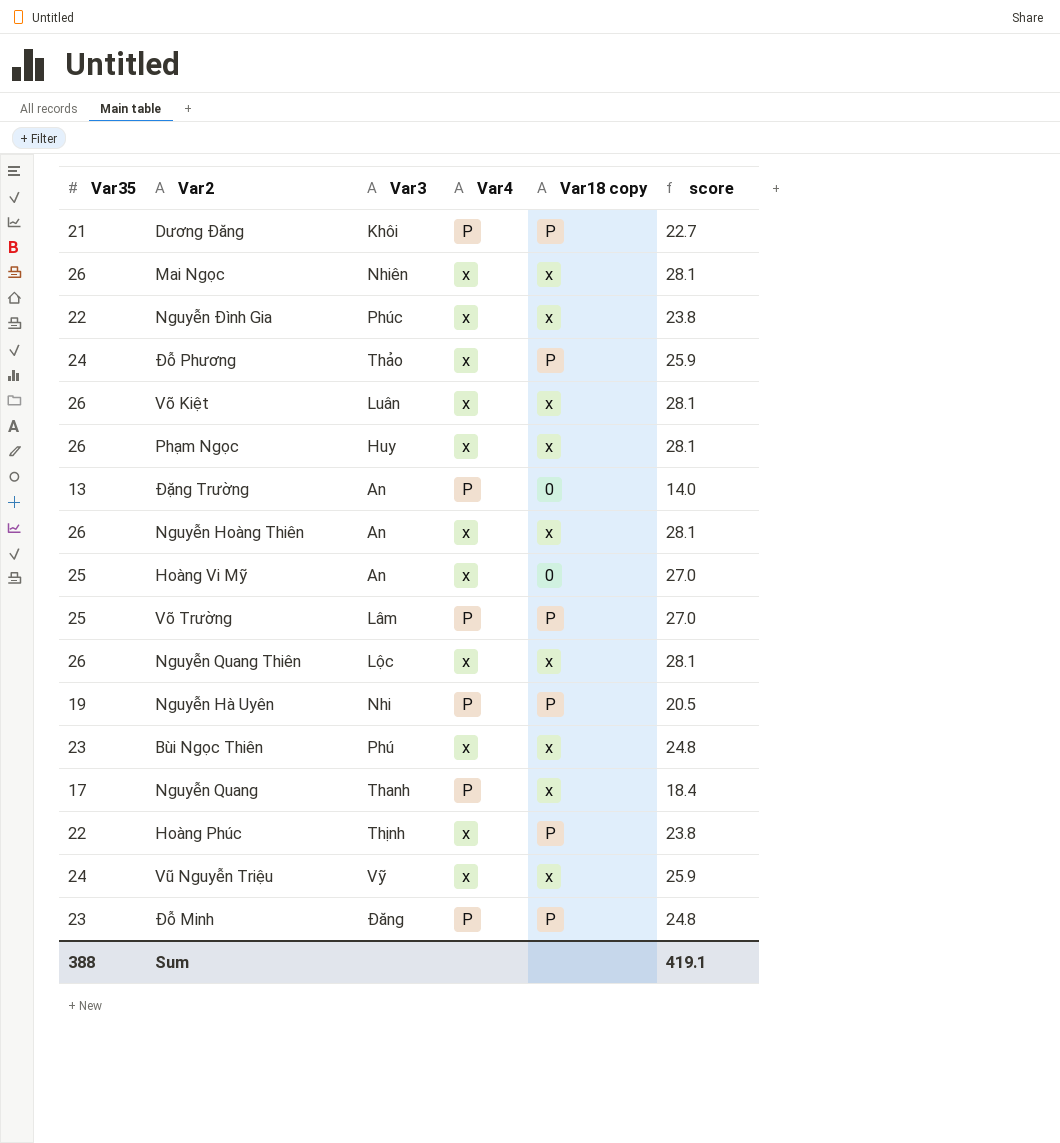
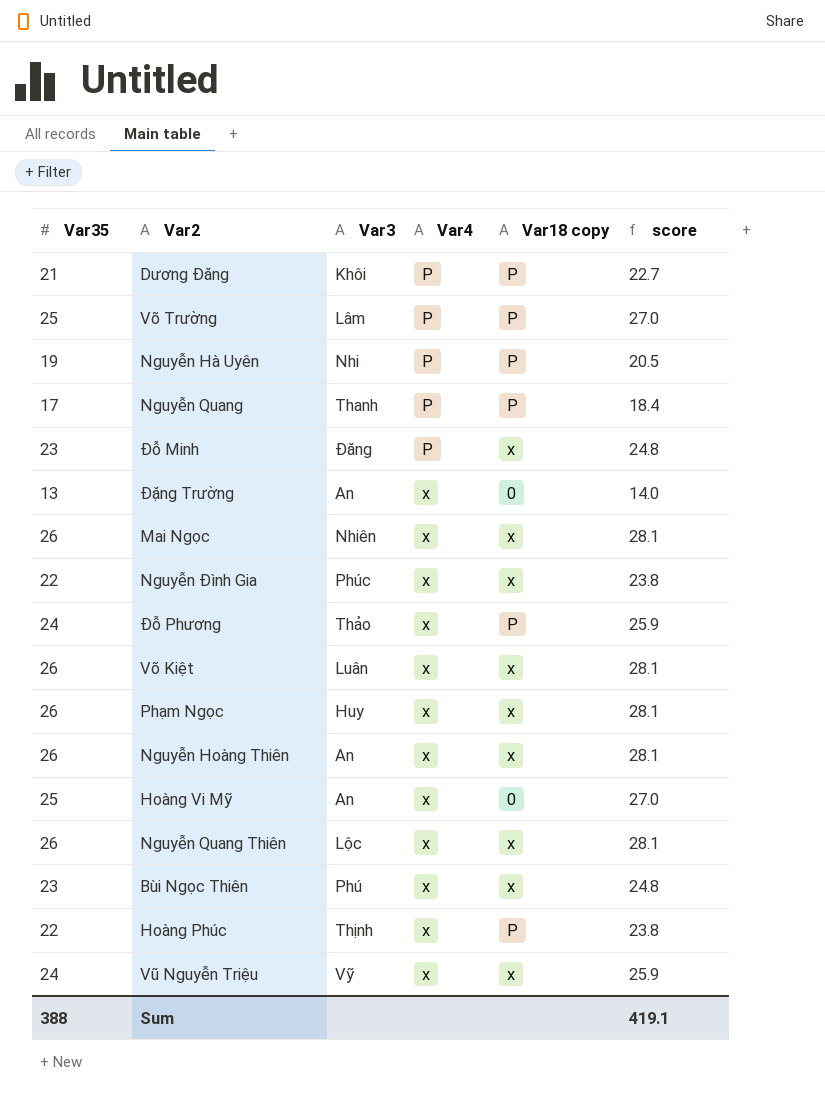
row order: none -> Var4 ascending
Nguyễn Quang | Var18 copy: x -> P
Đỗ Minh | Var18 copy: P -> x
Đặng Trường | Var4: P -> x

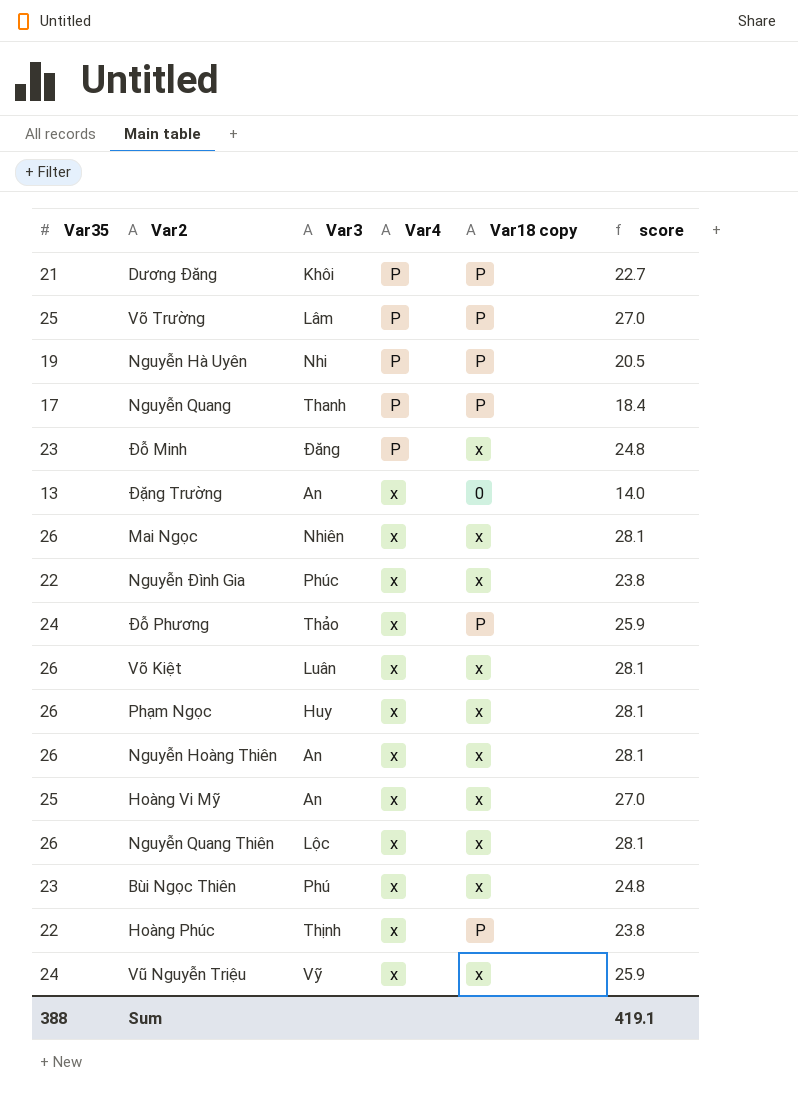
Hoàng Vi Mỹ | Var18 copy: 0 -> x

